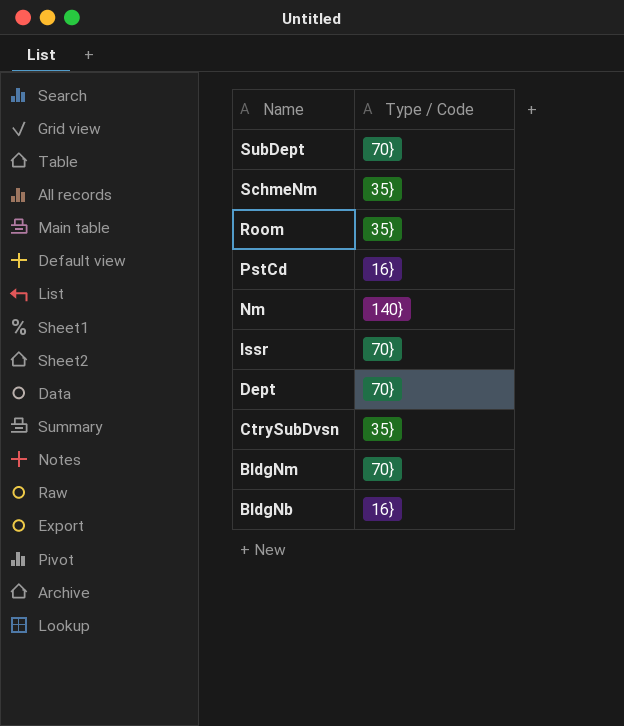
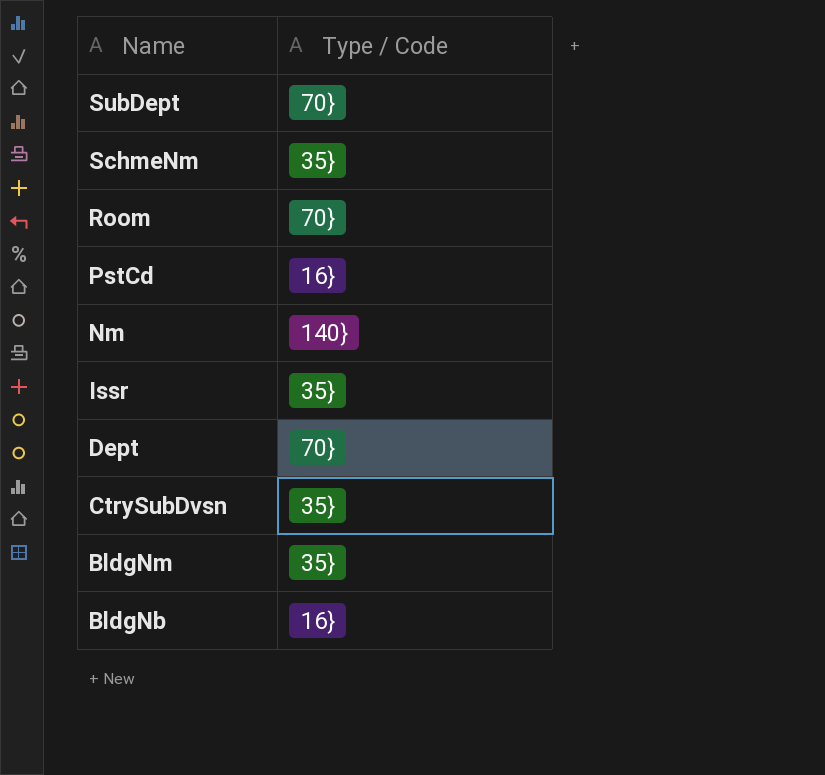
Room | Type / Code: 35} -> 70}
Issr | Type / Code: 70} -> 35}
BldgNm | Type / Code: 70} -> 35}

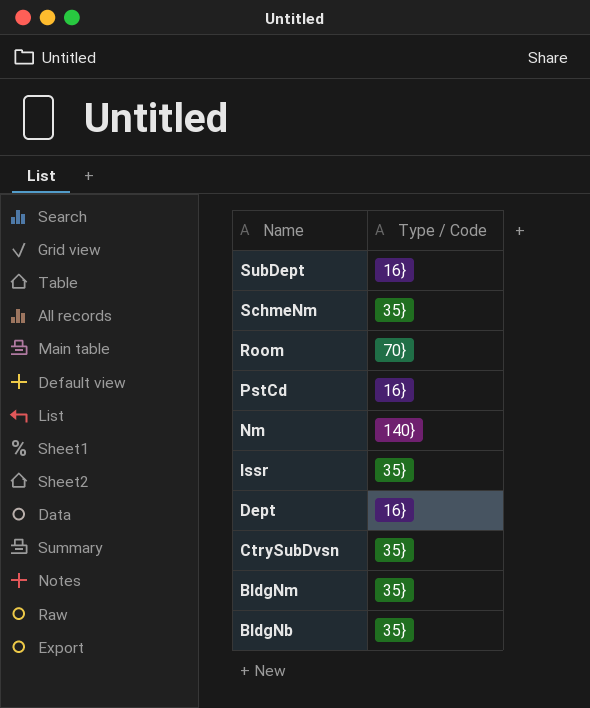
SubDept | Type / Code: 70} -> 16}
Dept | Type / Code: 70} -> 16}
BldgNb | Type / Code: 16} -> 35}

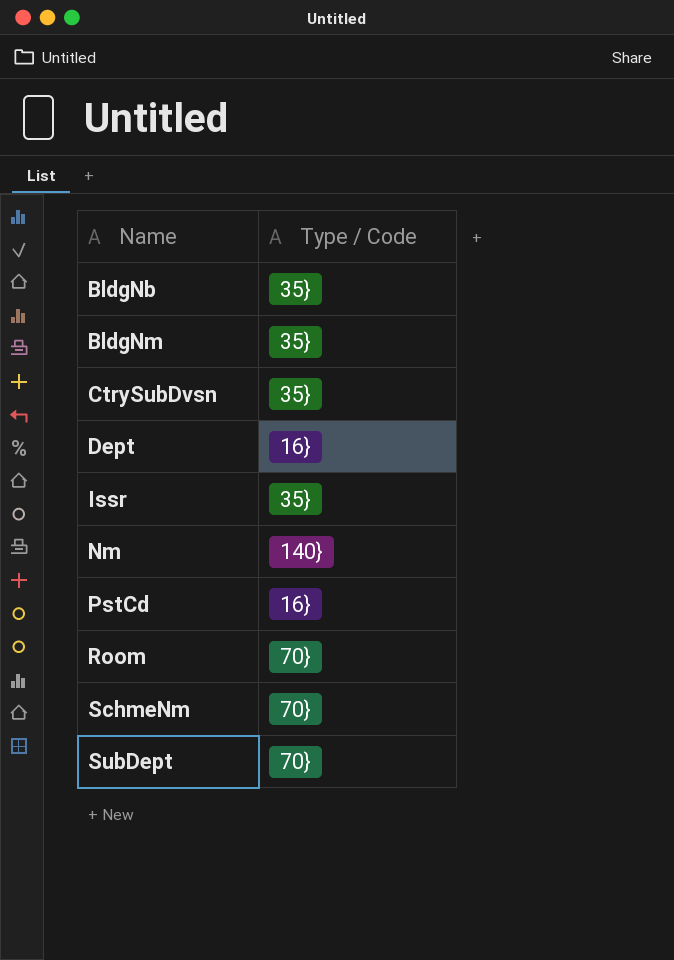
row order: Name descending -> Name ascending
SchmeNm | Type / Code: 35} -> 70}
SubDept | Type / Code: 16} -> 70}

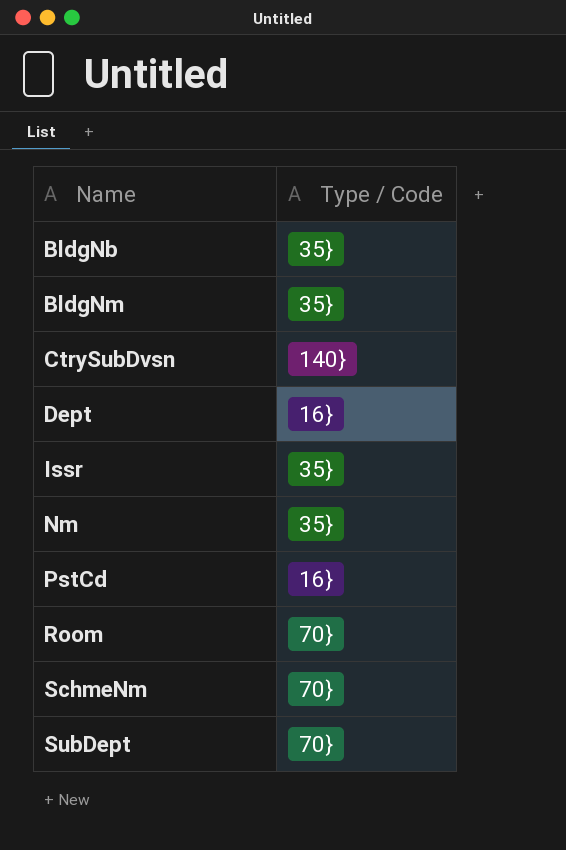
CtrySubDvsn | Type / Code: 35} -> 140}
Nm | Type / Code: 140} -> 35}

